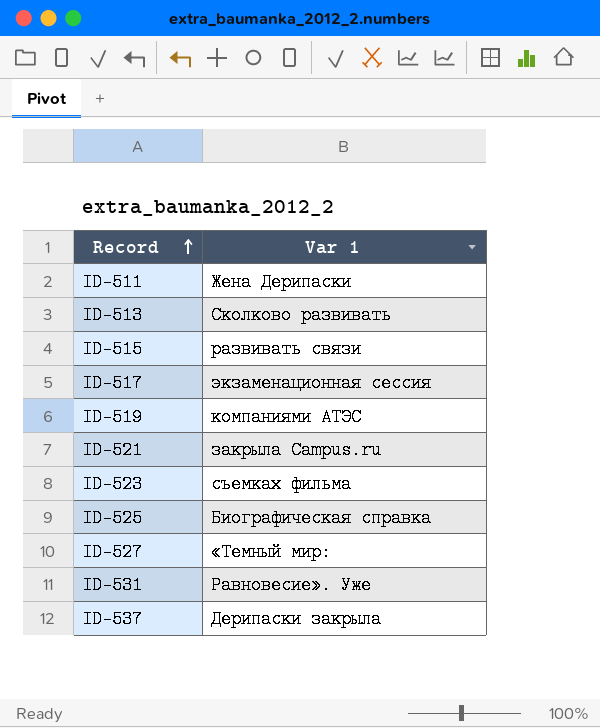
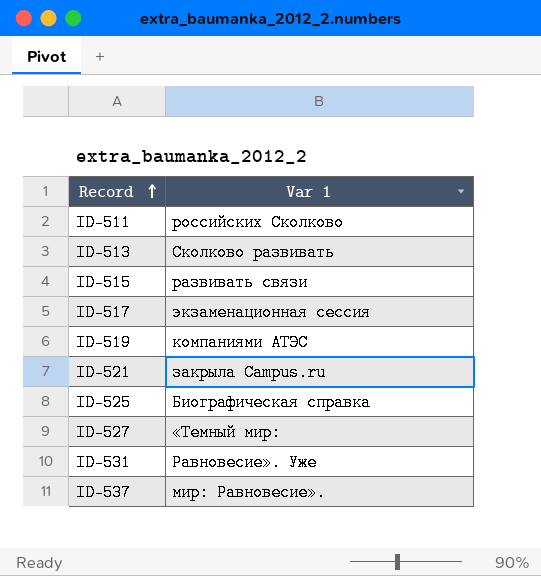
row ID-523: съемках фильма -> none
ID-511 | Var 1: Жена Дерипаски -> российских Сколково
ID-537 | Var 1: Дерипаски закрыла -> мир: Равновесие».

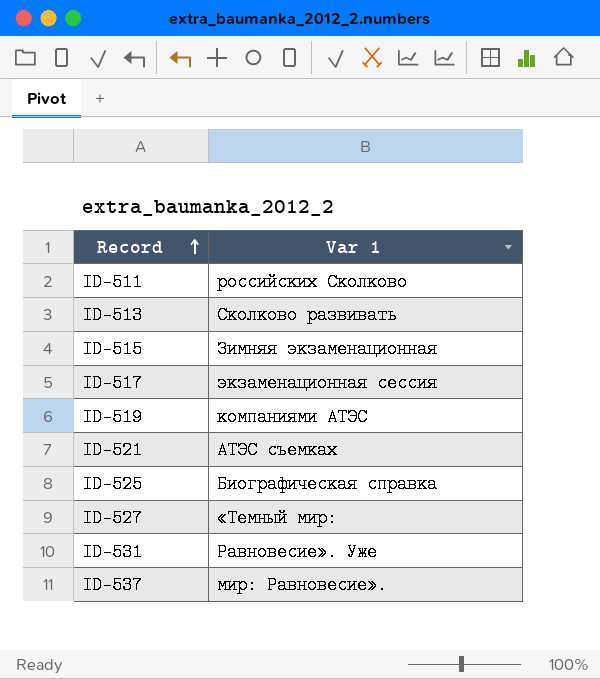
ID-515 | Var 1: развивать связи -> Зимняя экзаменационная
ID-521 | Var 1: закрыла Campus.ru -> АТЭС съемках

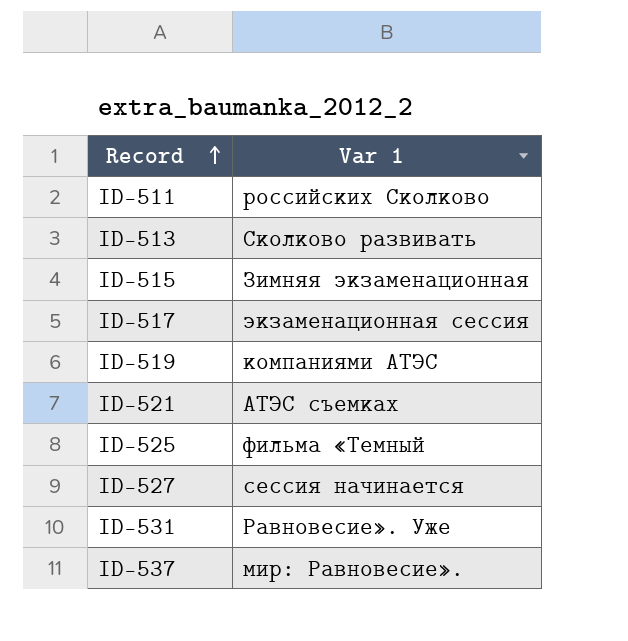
ID-525 | Var 1: Биографическая справка -> фильма «Темный
ID-527 | Var 1: «Темный мир: -> сессия начинается

